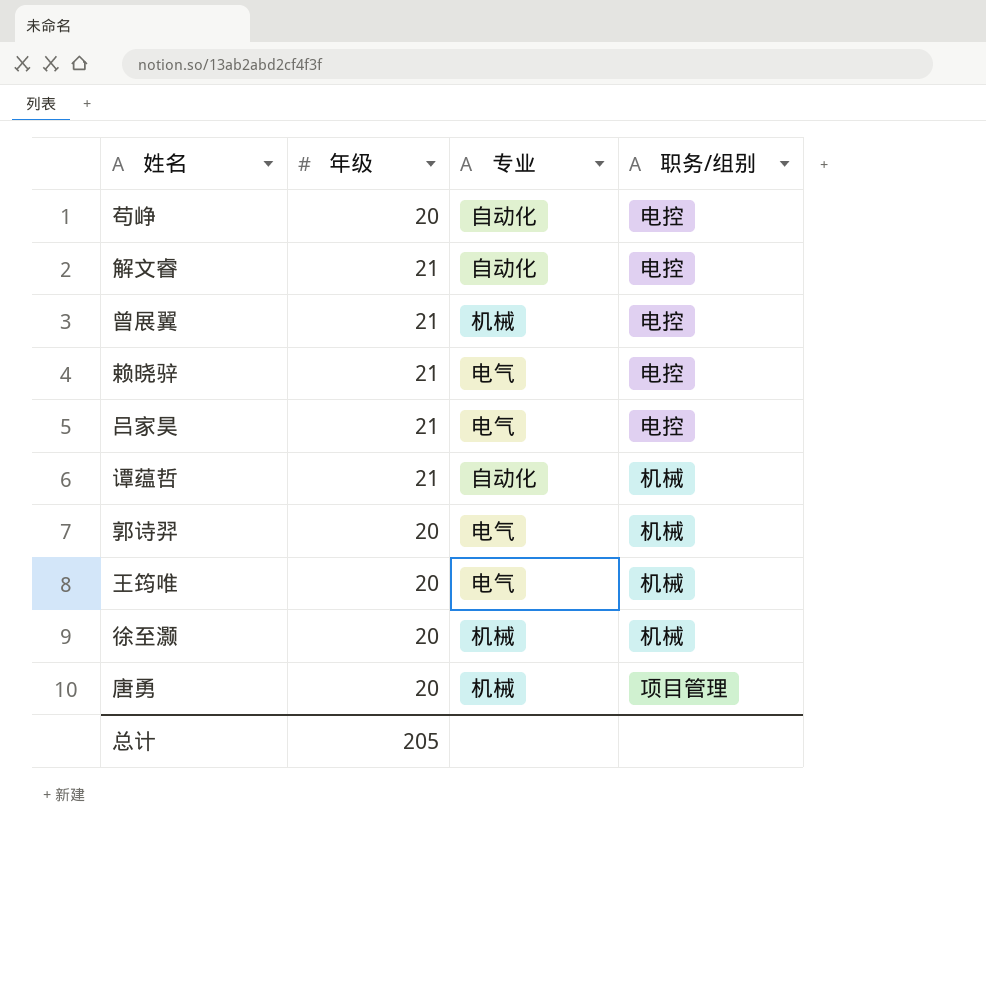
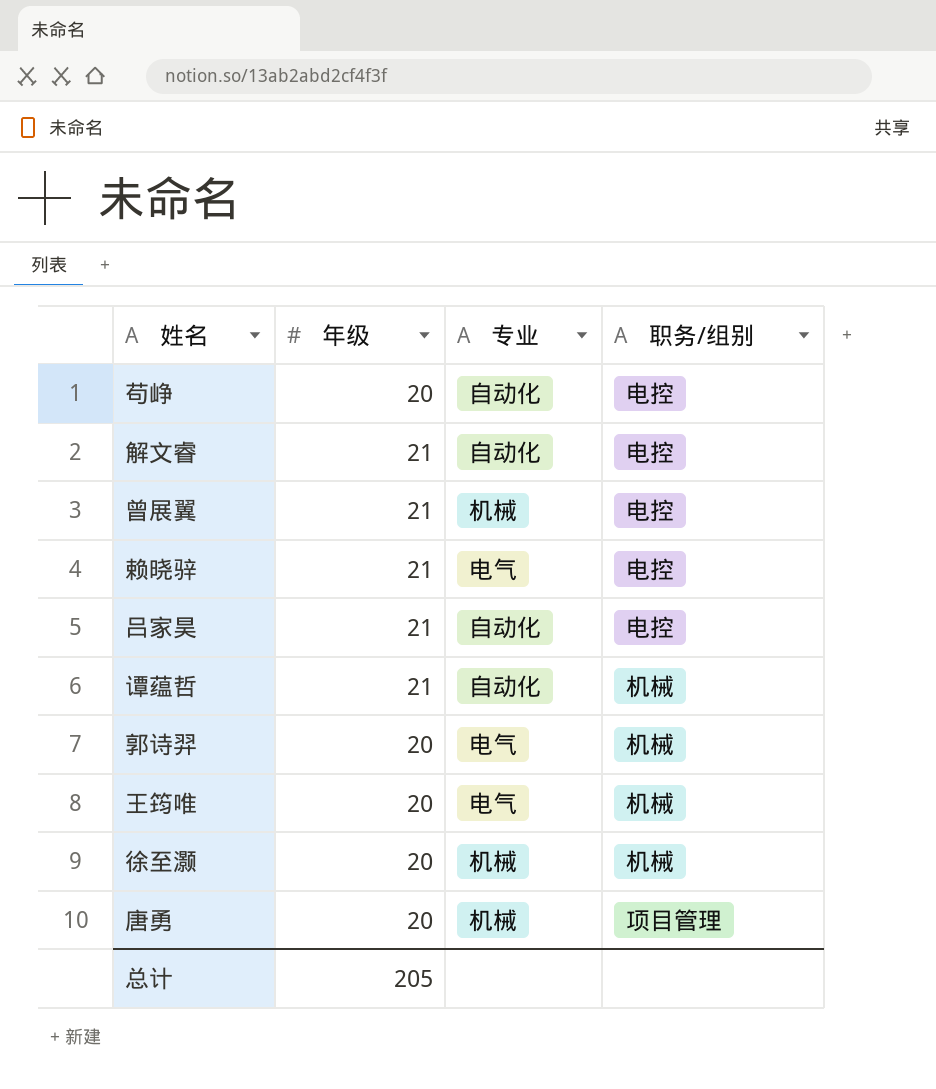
吕家昊 | 专业: 电气 -> 自动化

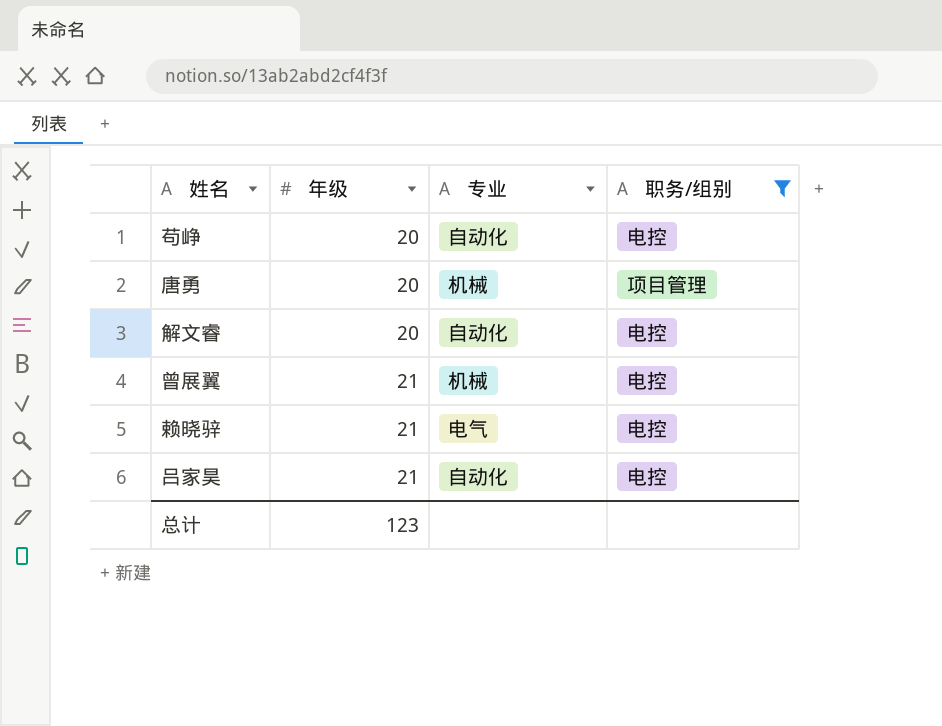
filter: none -> 职务/组别 != 机械
row order: none -> 年级 ascending
解文睿 | 年级: 21 -> 20
总计 | 年级: 205 -> 123

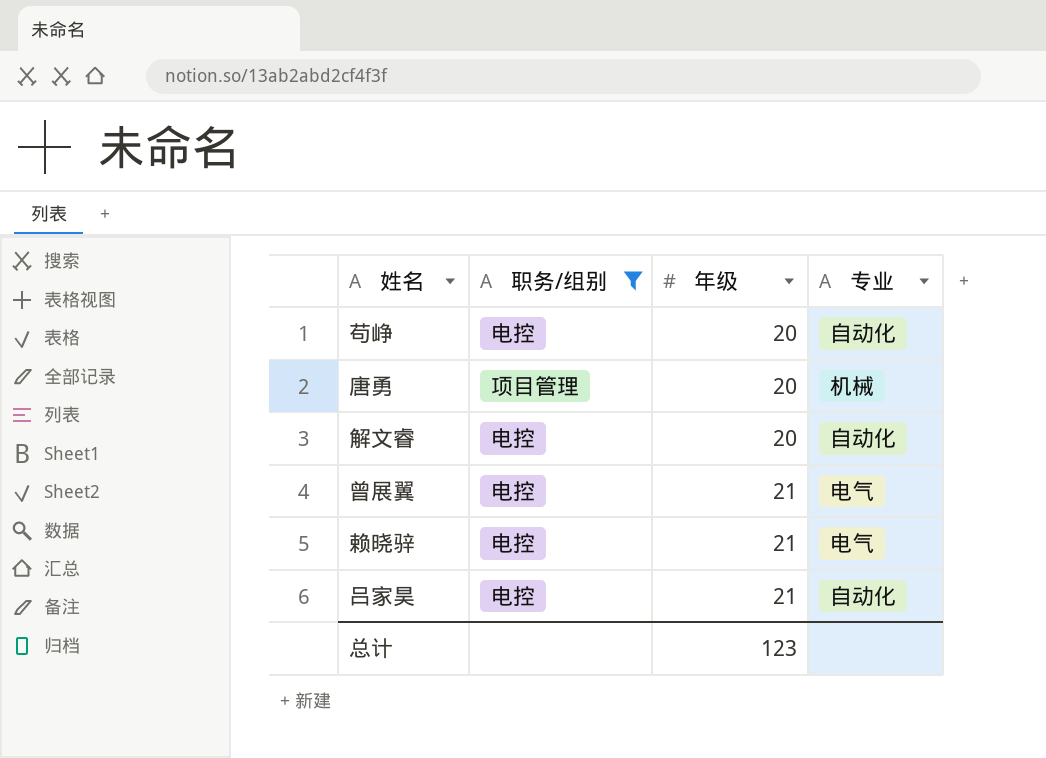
column 职务/组别 | position: 4 -> 2
曾展翼 | 专业: 机械 -> 电气

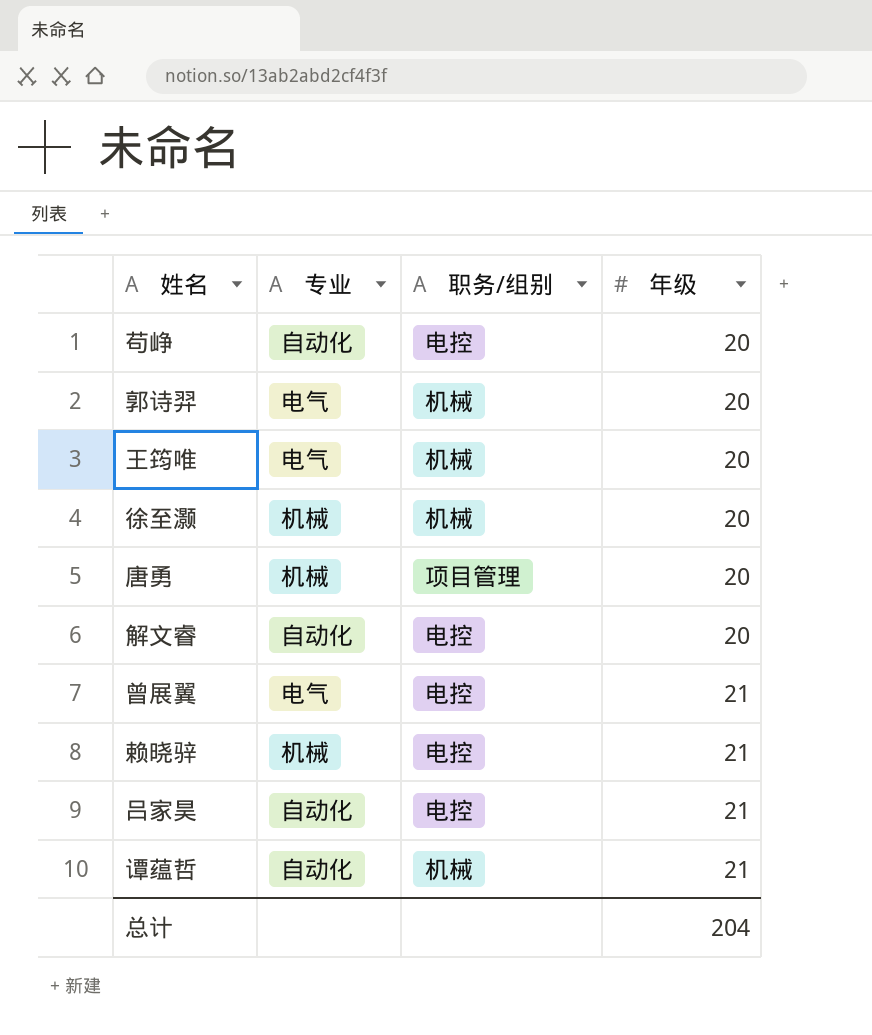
filter: 职务/组别 != 机械 -> none
column 专业 | position: 4 -> 2
赖晓骍 | 专业: 电气 -> 机械
总计 | 年级: 123 -> 204

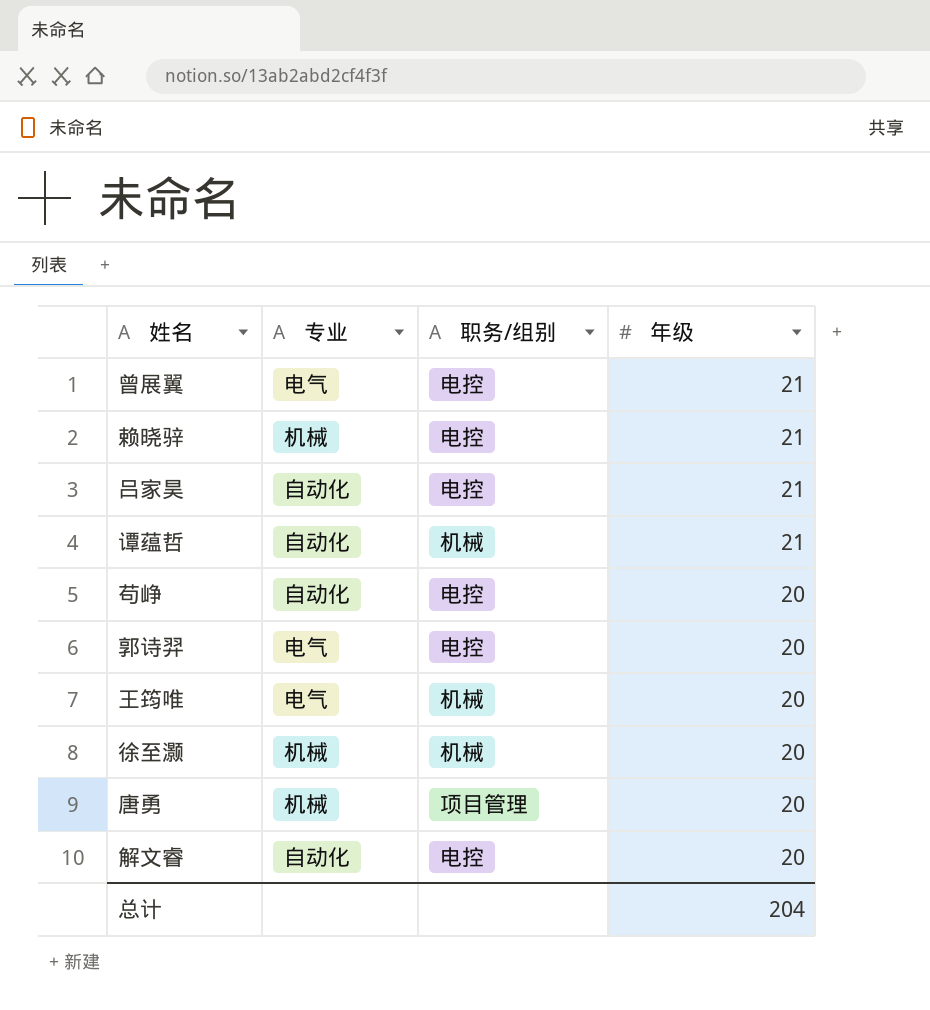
row order: 年级 ascending -> 年级 descending
郭诗羿 | 职务/组别: 机械 -> 电控

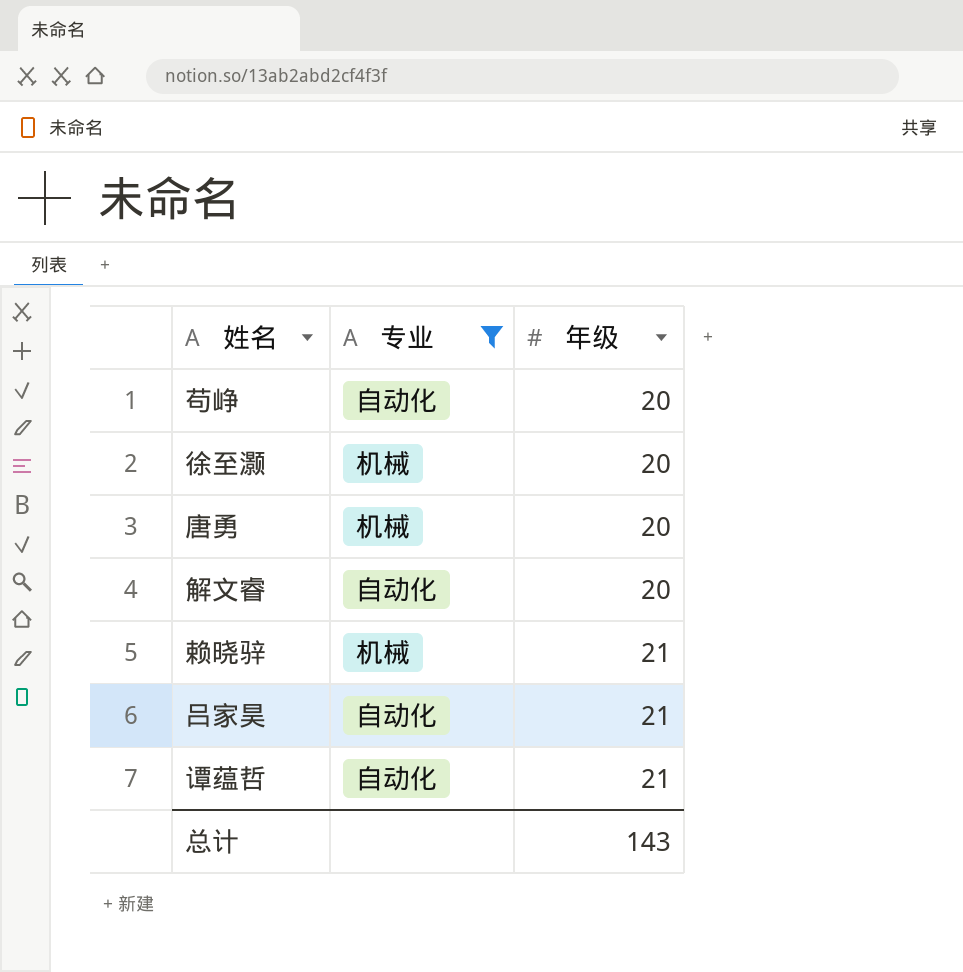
filter: none -> 专业 != 电气
row order: 年级 descending -> 年级 ascending
column 职务/组别 | position: 3 -> none
总计 | 年级: 204 -> 143

